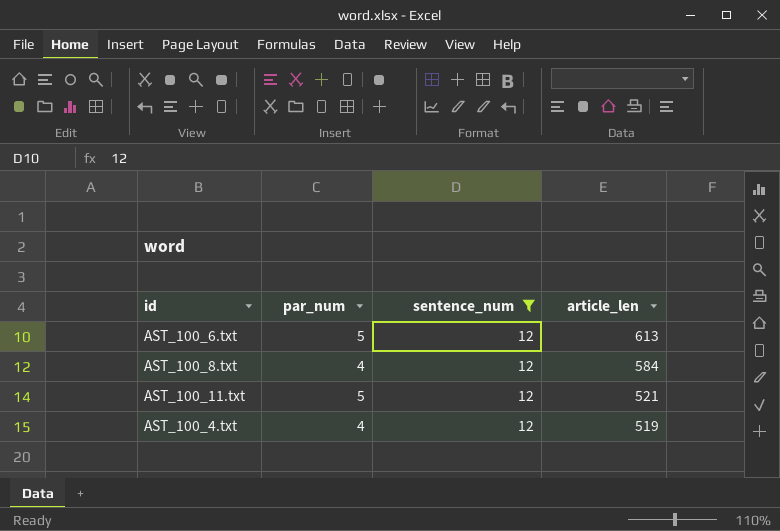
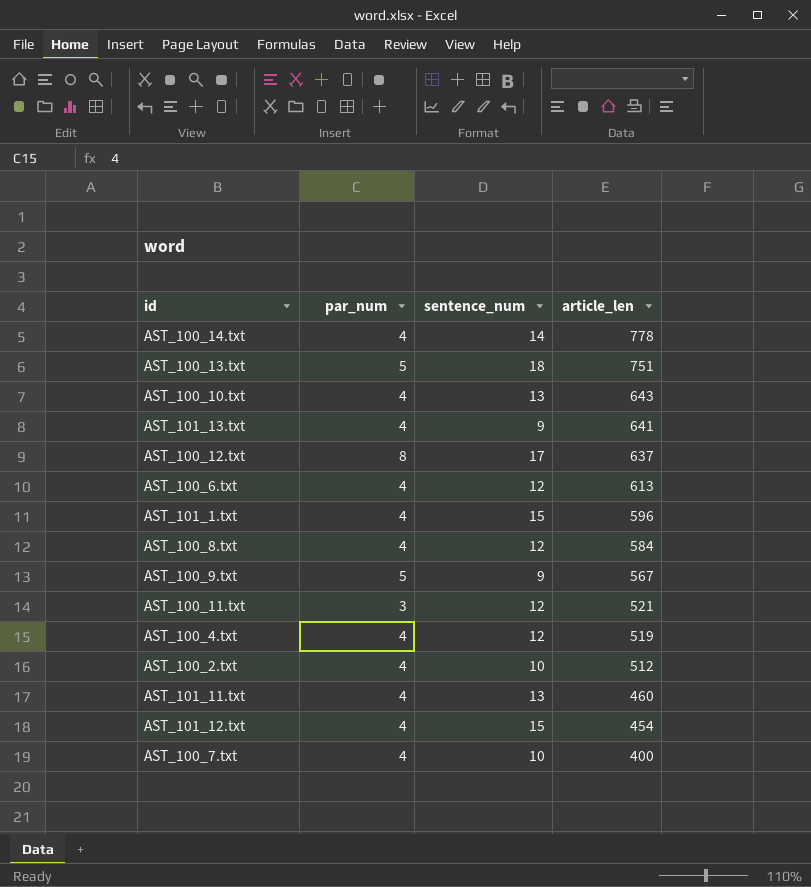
filter: sentence_num = 12 -> none
AST_100_6.txt | par_num: 5 -> 4
AST_100_11.txt | par_num: 5 -> 3

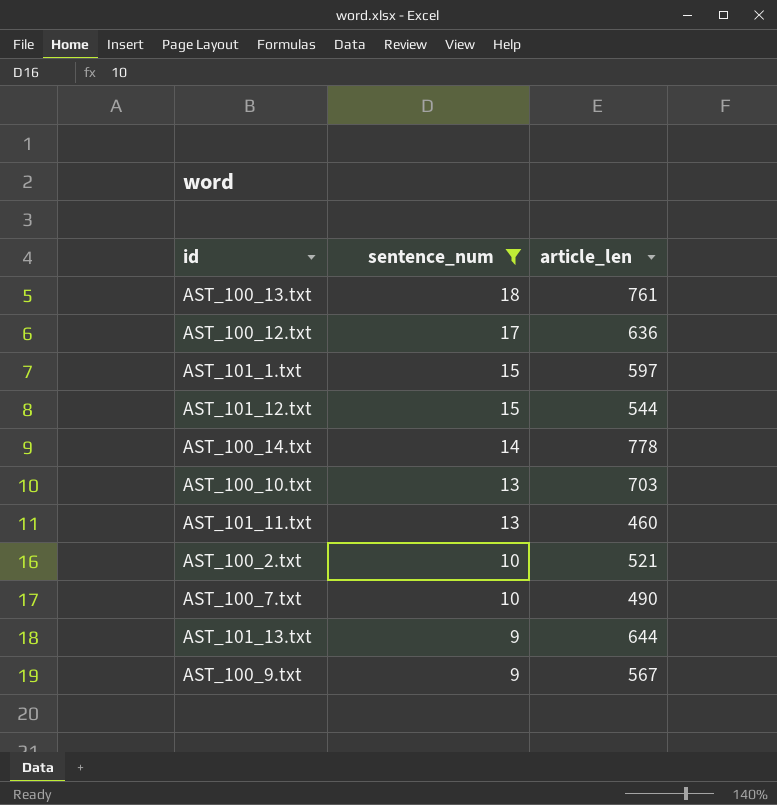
filter: none -> sentence_num != 12
row order: article_len descending -> sentence_num descending
column par_num | position: 2 -> none
AST_100_13.txt | article_len: 751 -> 761
AST_100_12.txt | article_len: 637 -> 636
AST_101_1.txt | article_len: 596 -> 597
AST_101_12.txt | article_len: 454 -> 544
AST_100_10.txt | article_len: 643 -> 703
AST_100_2.txt | article_len: 512 -> 521
AST_100_7.txt | article_len: 400 -> 490
AST_101_13.txt | article_len: 641 -> 644

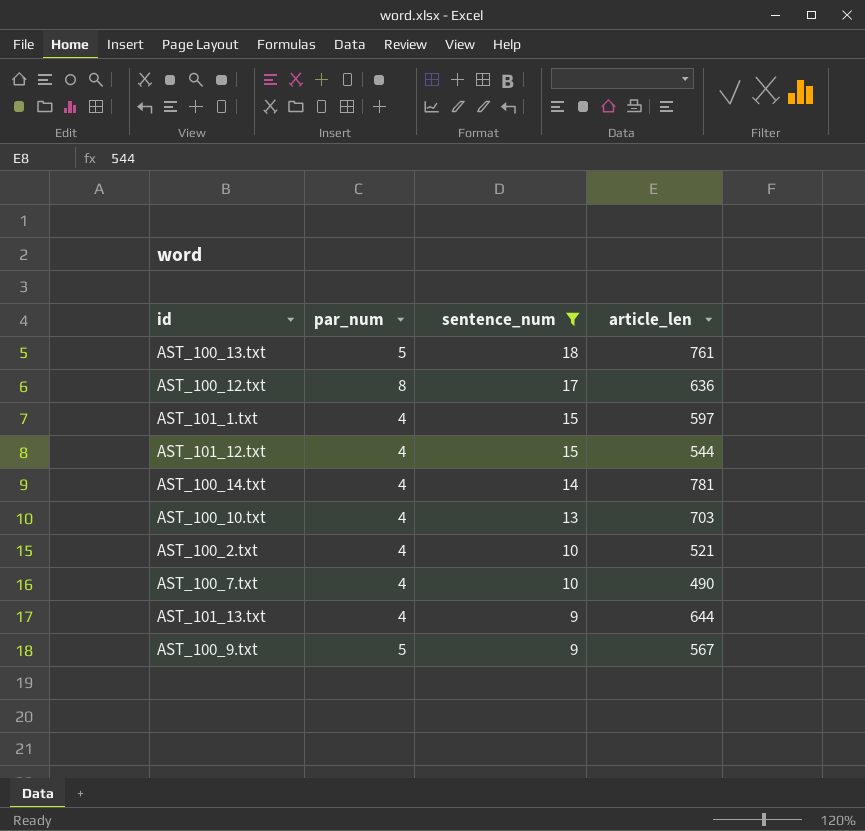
column par_num | position: none -> 2
row AST_101_11.txt: 13 | 460 -> none
AST_100_14.txt | article_len: 778 -> 781

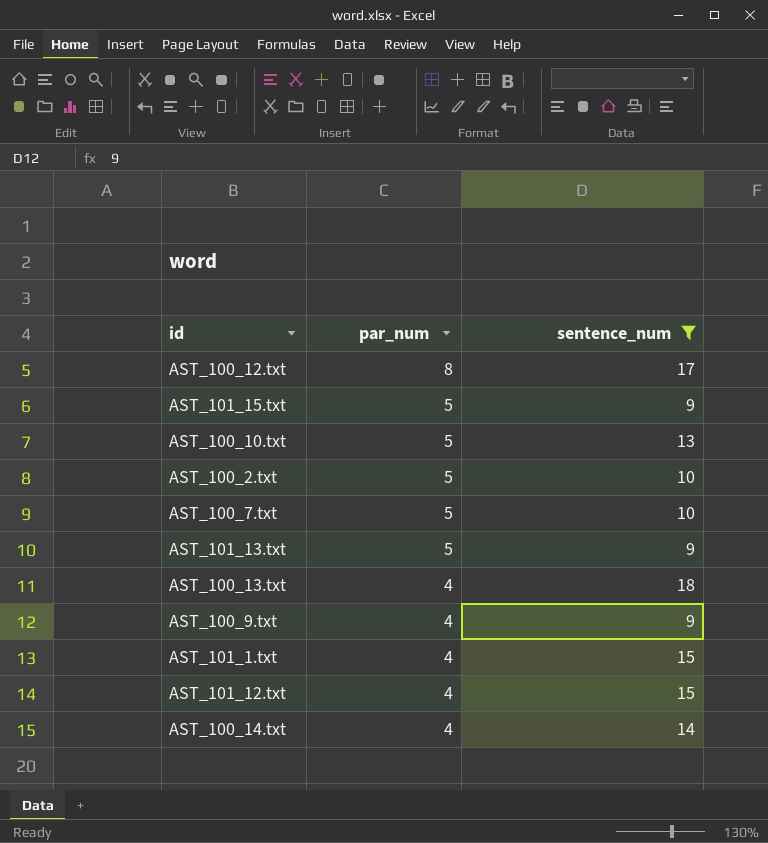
row order: sentence_num descending -> par_num descending
column article_len | position: 4 -> none
row AST_101_15.txt: none -> 5 | 9
AST_100_10.txt | par_num: 4 -> 5
AST_100_2.txt | par_num: 4 -> 5
AST_100_7.txt | par_num: 4 -> 5
AST_101_13.txt | par_num: 4 -> 5
AST_100_13.txt | par_num: 5 -> 4
AST_100_9.txt | par_num: 5 -> 4

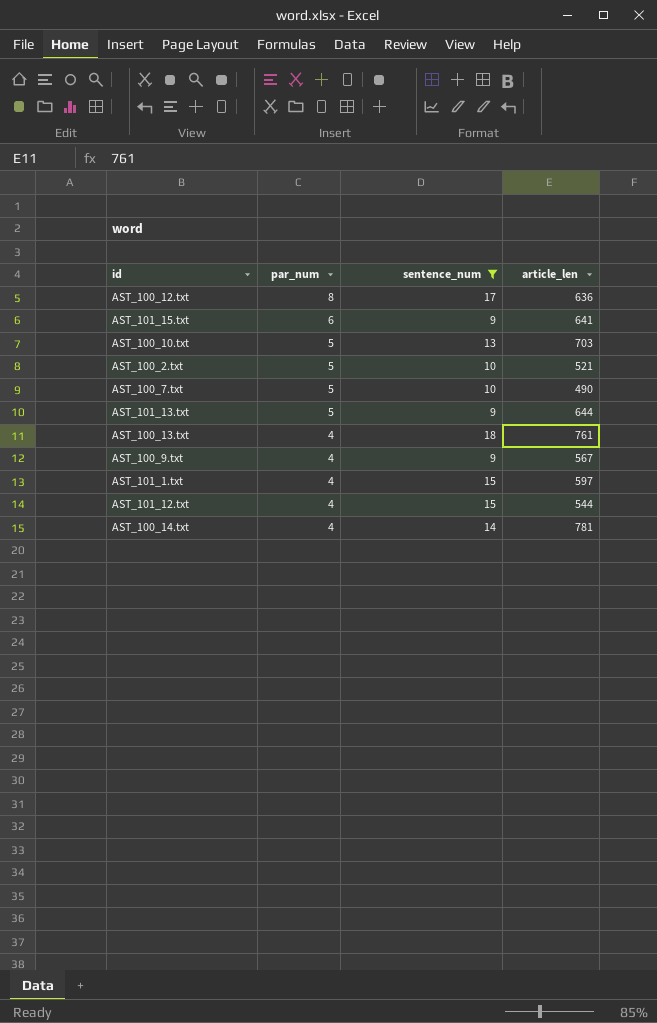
column article_len | position: none -> 4
AST_101_15.txt | par_num: 5 -> 6

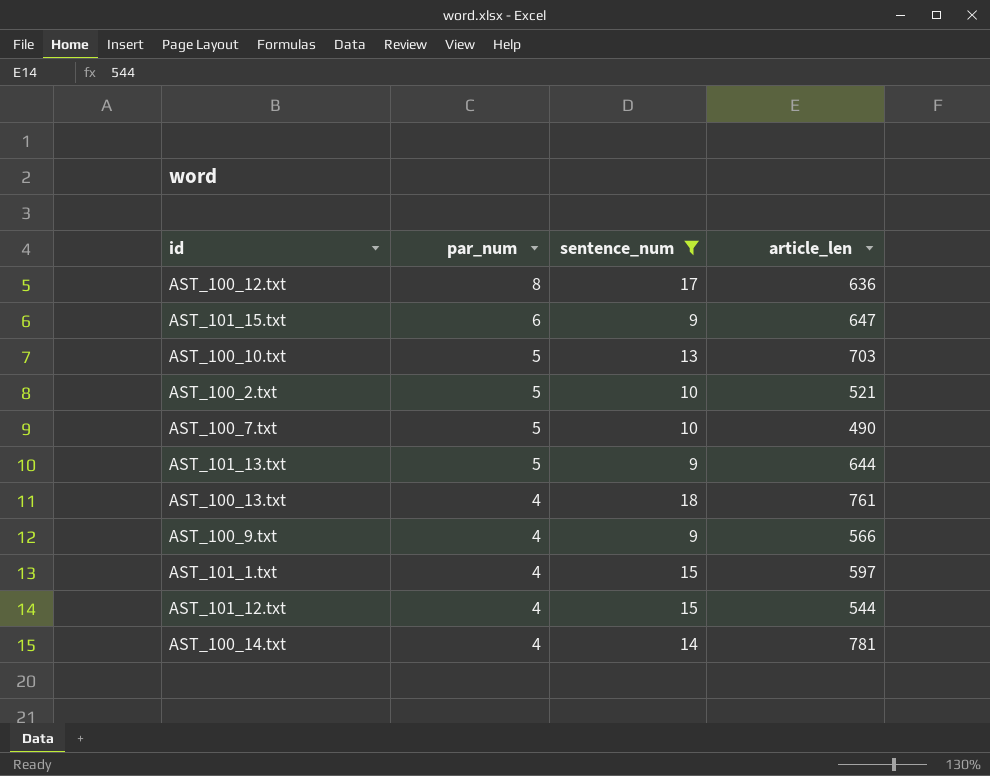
AST_101_15.txt | article_len: 641 -> 647
AST_100_9.txt | article_len: 567 -> 566

